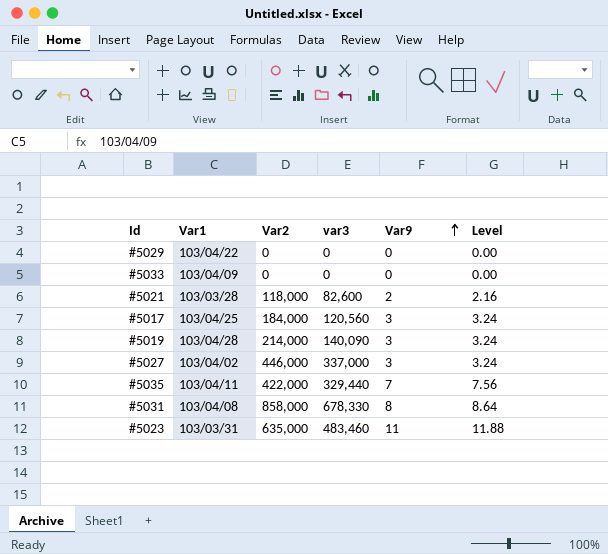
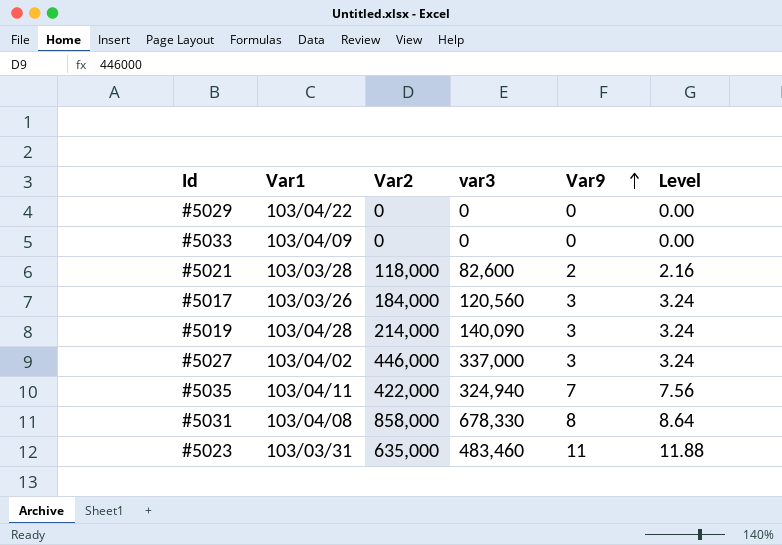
#5017 | Var1: 103/04/25 -> 103/03/26
#5035 | var3: 329,440 -> 324,940

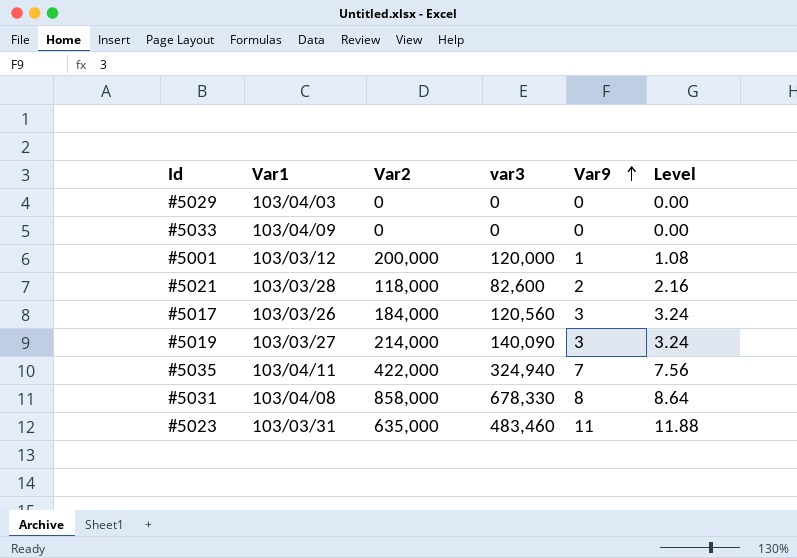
row #5027: 103/04/02 | 446,000 | 337,000 | 3 | 3.24 -> none
#5029 | Var1: 103/04/22 -> 103/04/03
row #5001: none -> 103/03/12 | 200,000 | 120,000 | 1 | 1.08
#5019 | Var1: 103/04/28 -> 103/03/27

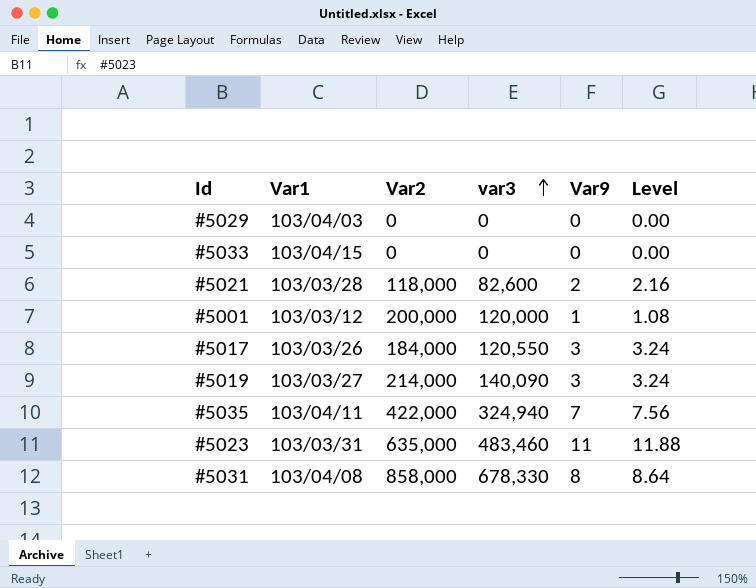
row order: Var9 ascending -> var3 ascending
#5033 | Var1: 103/04/09 -> 103/04/15
#5017 | var3: 120,560 -> 120,550

